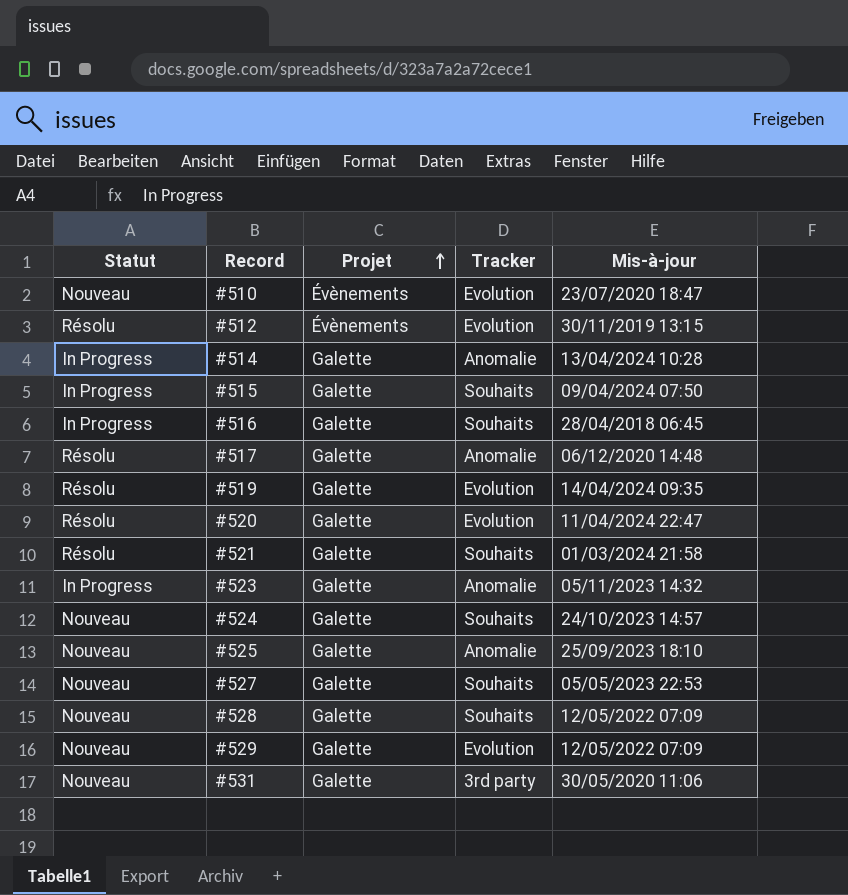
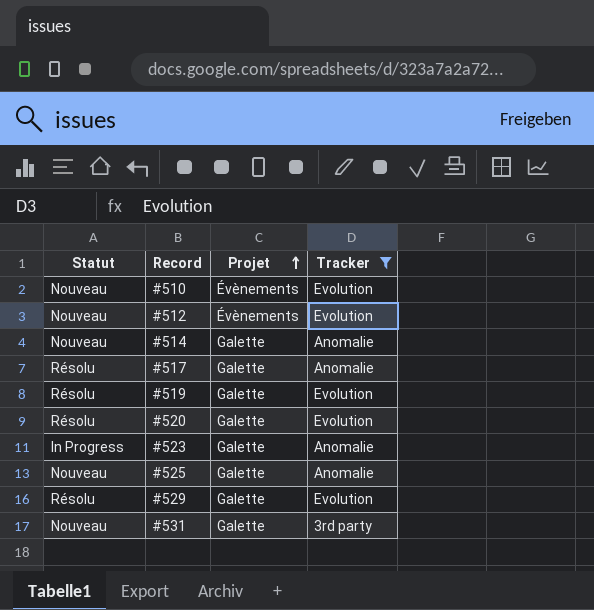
filter: none -> Tracker != Souhaits
column Mis-à-jour | position: 5 -> none
#512 | Statut: Résolu -> Nouveau
#514 | Statut: In Progress -> Nouveau
#529 | Statut: Nouveau -> Résolu

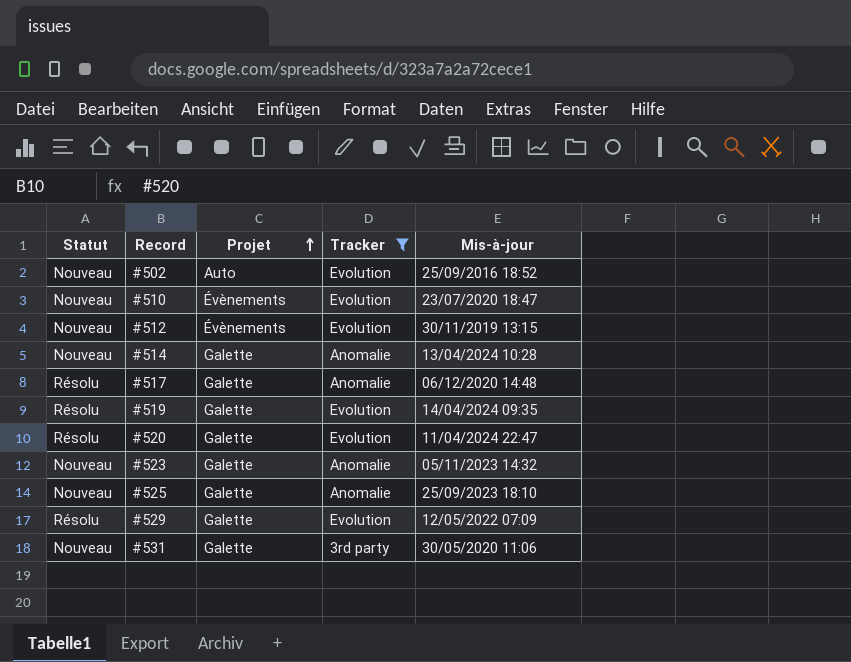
column Mis-à-jour | position: none -> 5
row #502: none -> Nouveau | Auto | Evolution | 25/09/2016 18:52
#523 | Statut: In Progress -> Nouveau

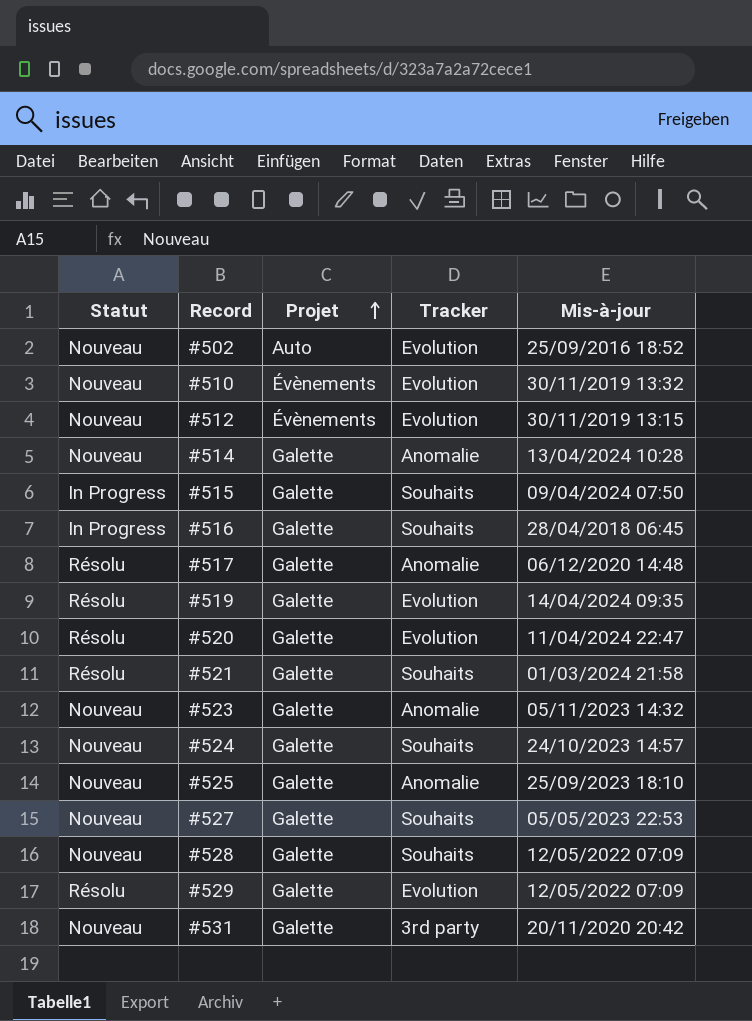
filter: Tracker != Souhaits -> none
#510 | Mis-à-jour: 23/07/2020 18:47 -> 30/11/2019 13:32
#531 | Mis-à-jour: 30/05/2020 11:06 -> 20/11/2020 20:42

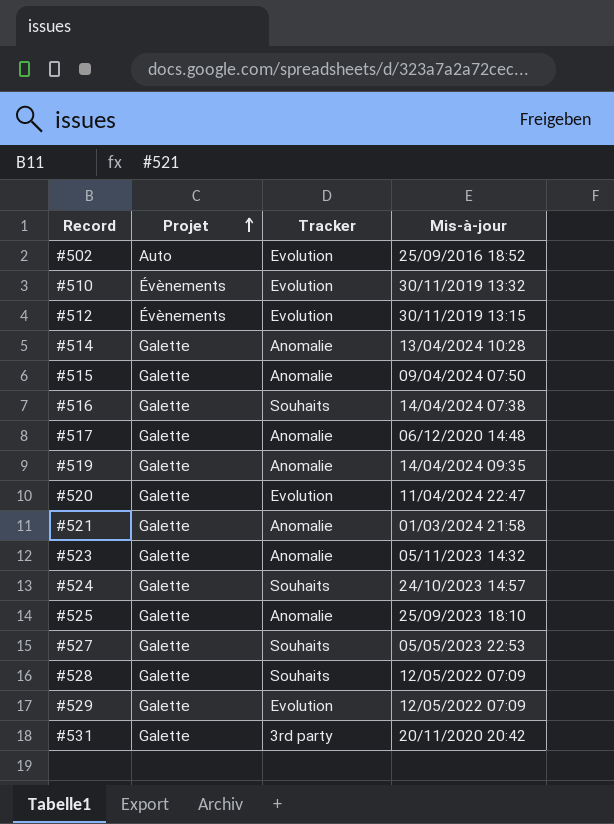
column Statut | position: 1 -> none
#515 | Tracker: Souhaits -> Anomalie
#516 | Mis-à-jour: 28/04/2018 06:45 -> 14/04/2024 07:38
#519 | Tracker: Evolution -> Anomalie
#521 | Tracker: Souhaits -> Anomalie

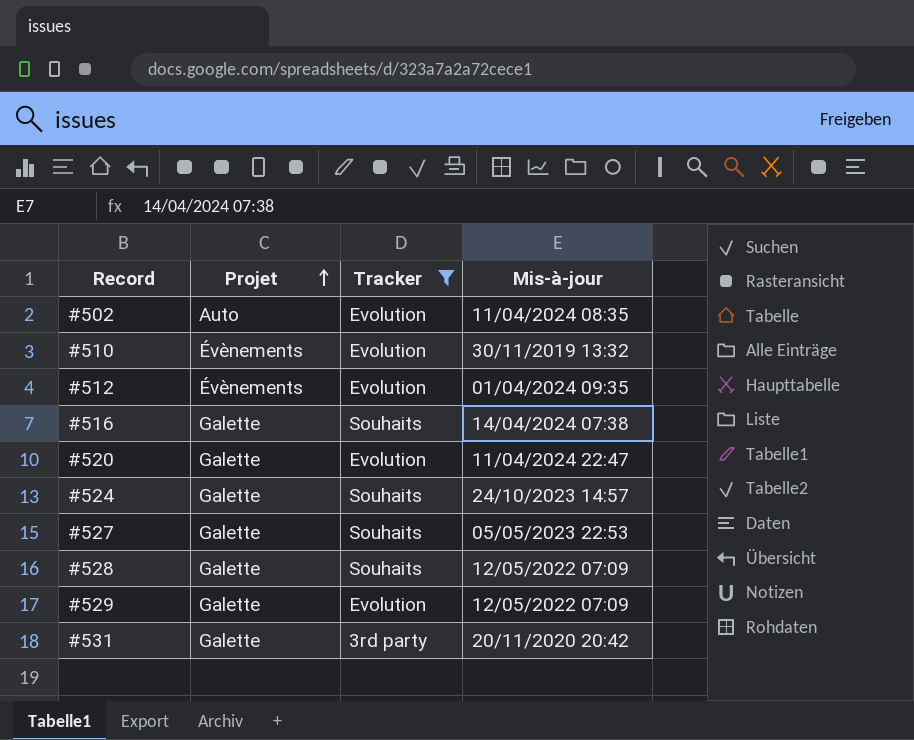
filter: none -> Tracker != Anomalie
#502 | Mis-à-jour: 25/09/2016 18:52 -> 11/04/2024 08:35
#512 | Mis-à-jour: 30/11/2019 13:15 -> 01/04/2024 09:35

